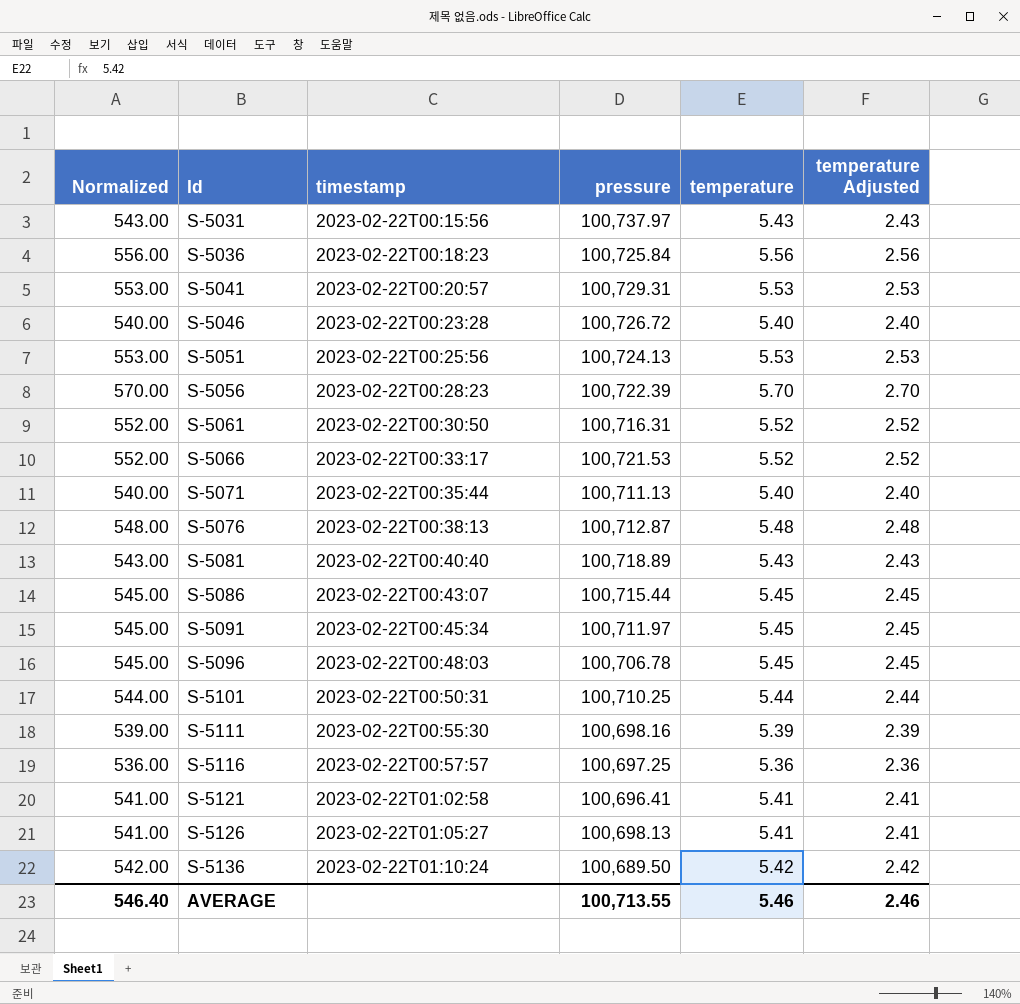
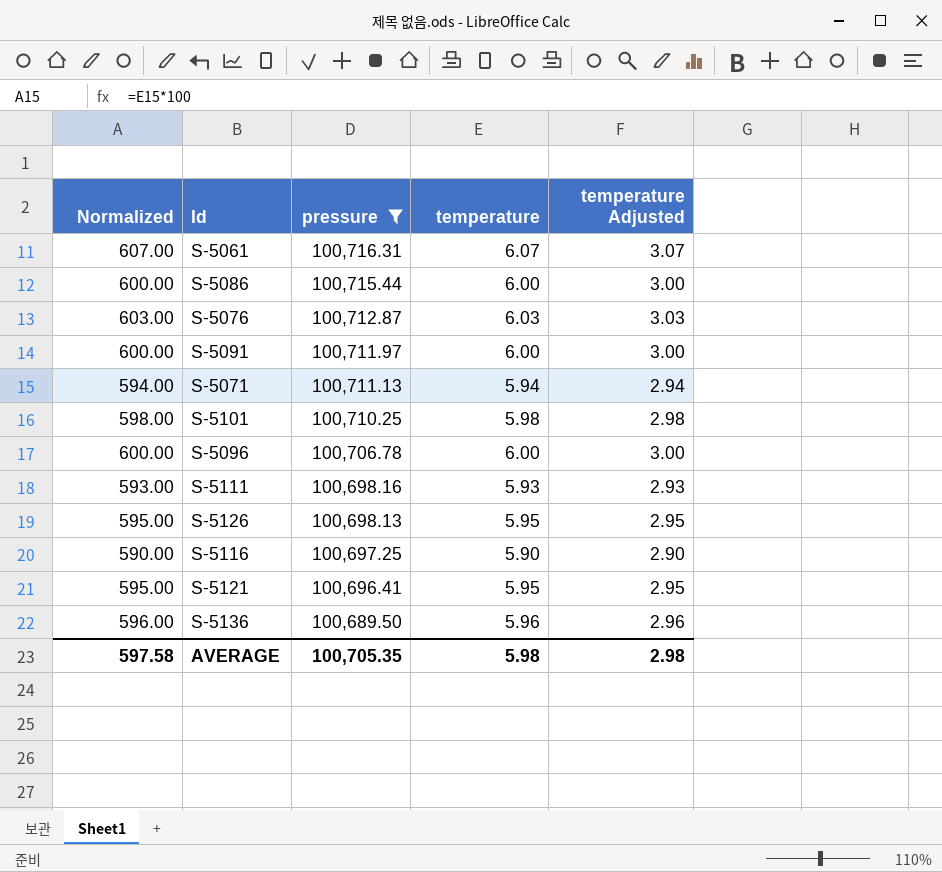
filter: none -> pressure <= 100,716.31
row order: Id ascending -> pressure descending
column timestamp | position: 3 -> none
S-5061 | Normalized: 552.00 -> 607.00
S-5061 | temperature: 5.52 -> 6.07
S-5061 | temperature Adjusted: 2.52 -> 3.07
S-5086 | Normalized: 545.00 -> 600.00
S-5086 | temperature: 5.45 -> 6.00
S-5086 | temperature Adjusted: 2.45 -> 3.00
S-5076 | Normalized: 548.00 -> 603.00
S-5076 | temperature: 5.48 -> 6.03
S-5076 | temperature Adjusted: 2.48 -> 3.03
S-5091 | Normalized: 545.00 -> 600.00
S-5091 | temperature: 5.45 -> 6.00
S-5091 | temperature Adjusted: 2.45 -> 3.00
S-5071 | Normalized: 540.00 -> 594.00
S-5071 | temperature: 5.40 -> 5.94
S-5071 | temperature Adjusted: 2.40 -> 2.94
S-5101 | Normalized: 544.00 -> 598.00
S-5101 | temperature: 5.44 -> 5.98
S-5101 | temperature Adjusted: 2.44 -> 2.98
S-5096 | Normalized: 545.00 -> 600.00
S-5096 | temperature: 5.45 -> 6.00
S-5096 | temperature Adjusted: 2.45 -> 3.00
S-5111 | Normalized: 539.00 -> 593.00
S-5111 | temperature: 5.39 -> 5.93
S-5111 | temperature Adjusted: 2.39 -> 2.93
S-5126 | Normalized: 541.00 -> 595.00
S-5126 | temperature: 5.41 -> 5.95
S-5126 | temperature Adjusted: 2.41 -> 2.95
S-5116 | Normalized: 536.00 -> 590.00
S-5116 | temperature: 5.36 -> 5.90
S-5116 | temperature Adjusted: 2.36 -> 2.90
S-5121 | Normalized: 541.00 -> 595.00
S-5121 | temperature: 5.41 -> 5.95
S-5121 | temperature Adjusted: 2.41 -> 2.95
S-5136 | Normalized: 542.00 -> 596.00
S-5136 | temperature: 5.42 -> 5.96
S-5136 | temperature Adjusted: 2.42 -> 2.96
AVERAGE | Normalized: 546.40 -> 597.58
AVERAGE | pressure: 100,713.55 -> 100,705.35
AVERAGE | temperature: 5.46 -> 5.98
AVERAGE | temperature Adjusted: 2.46 -> 2.98

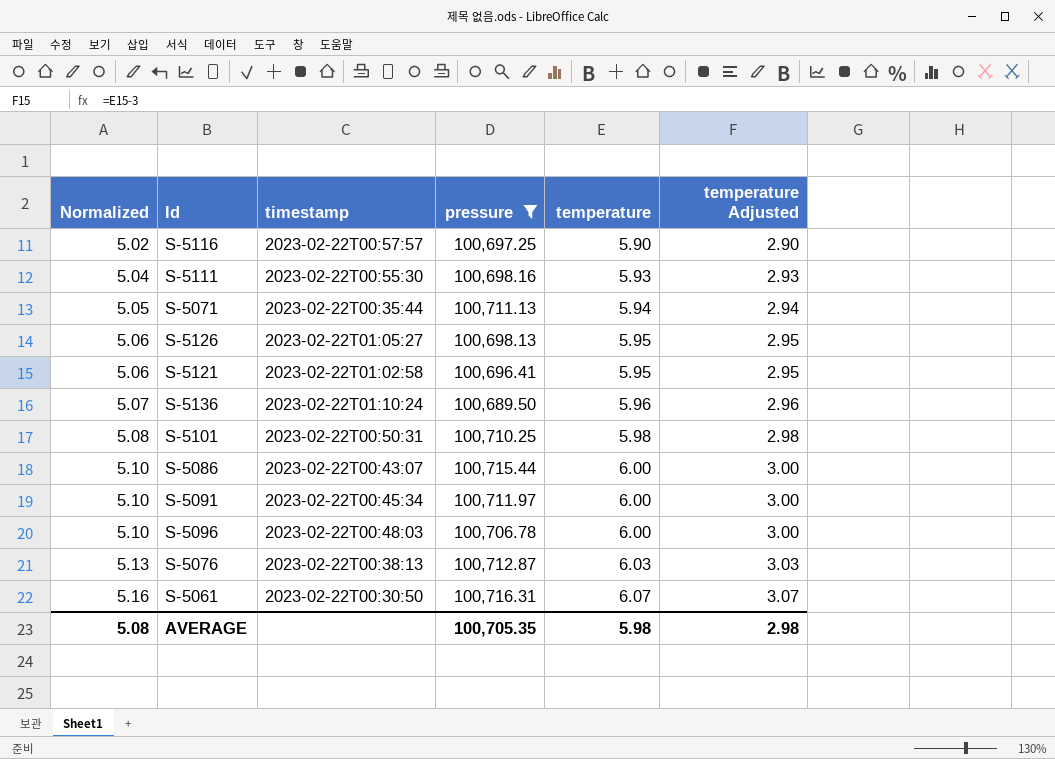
row order: pressure descending -> Normalized ascending
column Normalized | formula: [temperature] * 100 -> [temperature] * 0.85
column timestamp | position: none -> 3
AVERAGE | Normalized: 597.58 -> 5.08

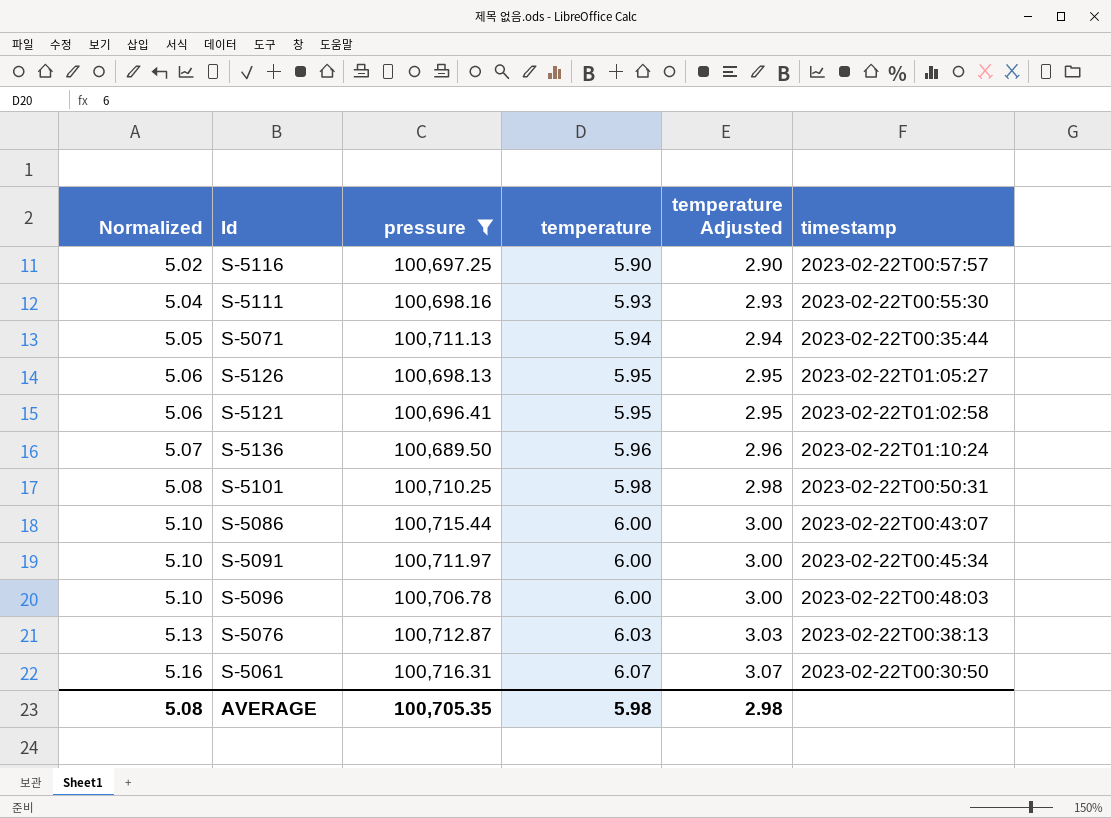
column timestamp | position: 3 -> 6

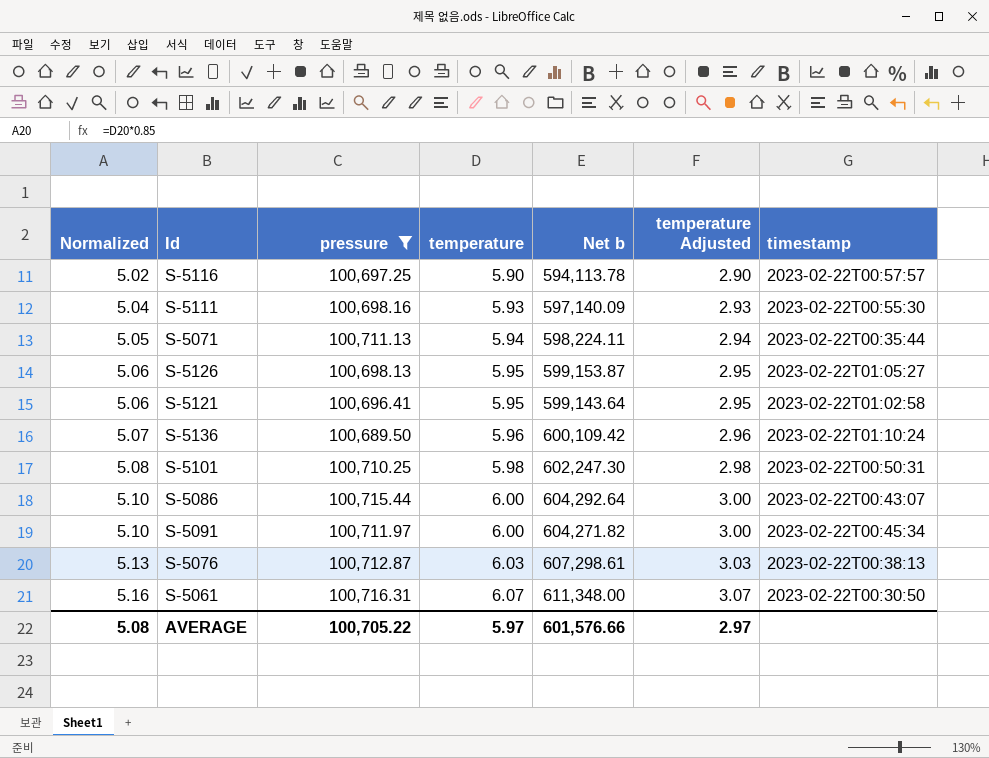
column Net b | formula: none -> [pressure] * [temperature]
row S-5096: 5.10 | 100,706.78 | 6.00 | 3.00 | 2023-02-22T00:48:03 -> none
AVERAGE | pressure: 100,705.35 -> 100,705.22
AVERAGE | temperature: 5.98 -> 5.97
AVERAGE | temperature Adjusted: 2.98 -> 2.97

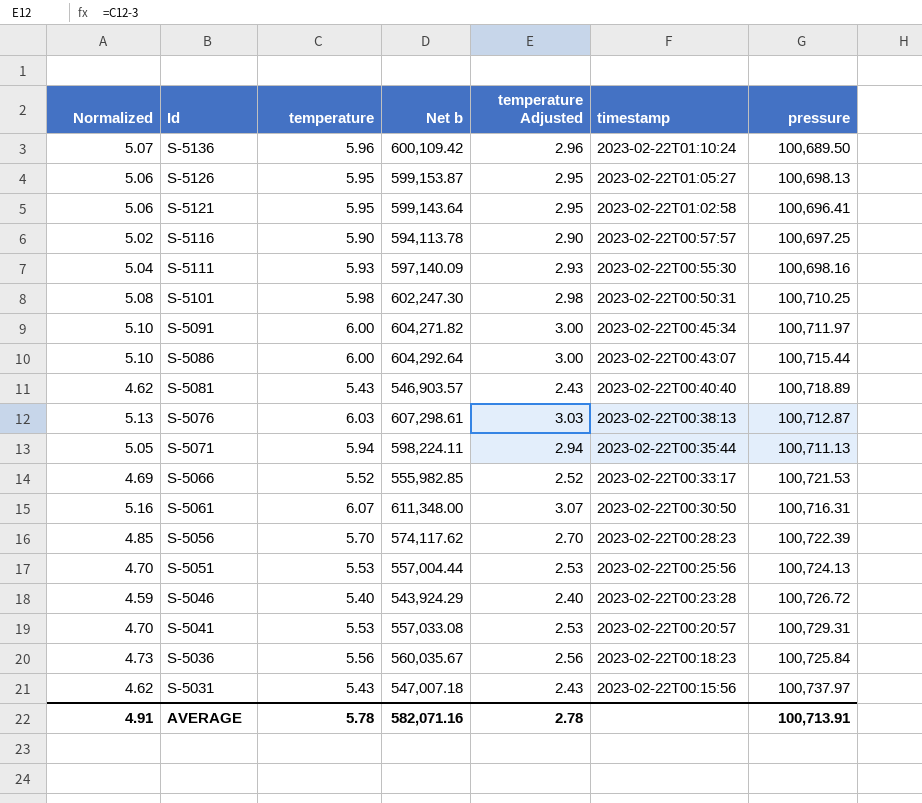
filter: pressure <= 100,716.31 -> none
row order: Normalized ascending -> Id descending
column pressure | position: 3 -> 7
AVERAGE | Normalized: 5.08 -> 4.91
AVERAGE | temperature: 5.97 -> 5.78
AVERAGE | Net b: 601,576.66 -> 582,071.16
AVERAGE | temperature Adjusted: 2.97 -> 2.78
AVERAGE | pressure: 100,705.22 -> 100,713.91

